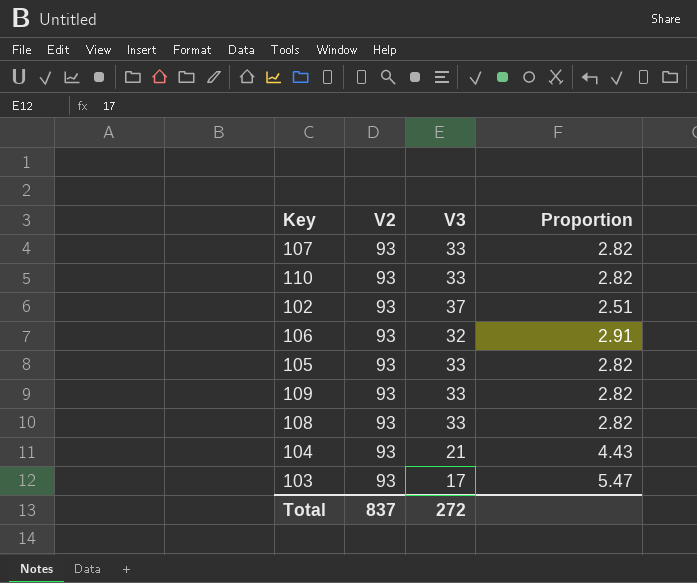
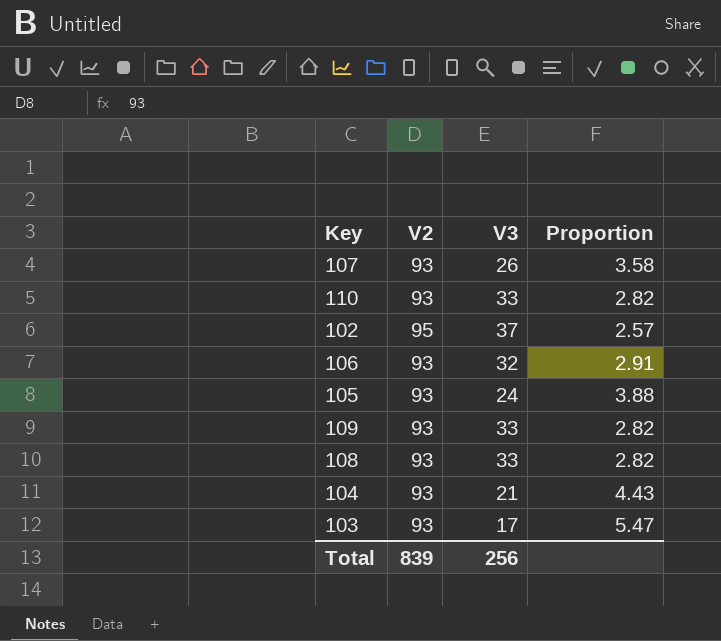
107 | V3: 33 -> 26
107 | Proportion: 2.82 -> 3.58
102 | V2: 93 -> 95
102 | Proportion: 2.51 -> 2.57
105 | V3: 33 -> 24
105 | Proportion: 2.82 -> 3.88
Total | V2: 837 -> 839
Total | V3: 272 -> 256

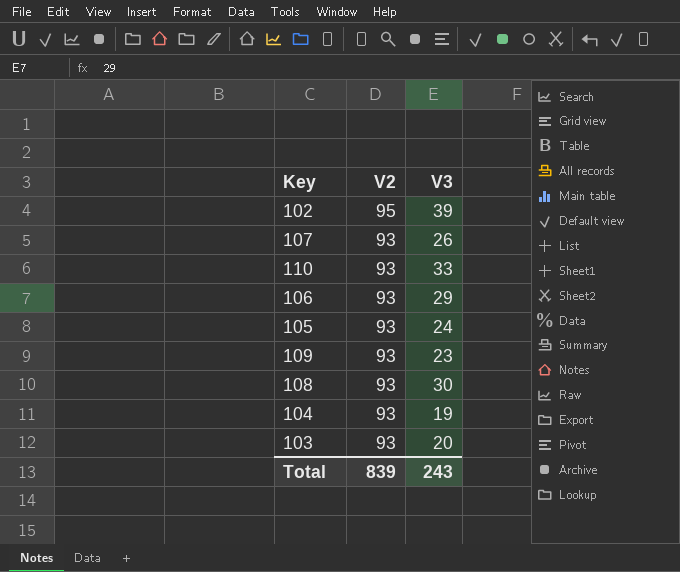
row order: none -> V2 descending
column Proportion | formula: [V2] / [V3] -> none
102 | V3: 37 -> 39
106 | V3: 32 -> 29
109 | V3: 33 -> 23
108 | V3: 33 -> 30
104 | V3: 21 -> 19
103 | V3: 17 -> 20
Total | V3: 256 -> 243

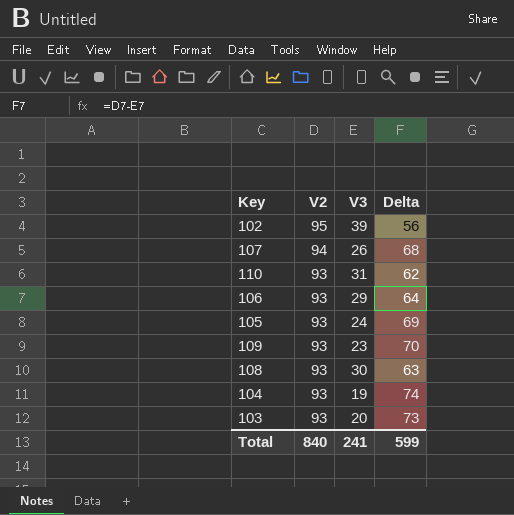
column Delta | formula: none -> [V2] - [V3]
107 | V2: 93 -> 94
110 | V3: 33 -> 31
Total | V2: 839 -> 840
Total | V3: 243 -> 241

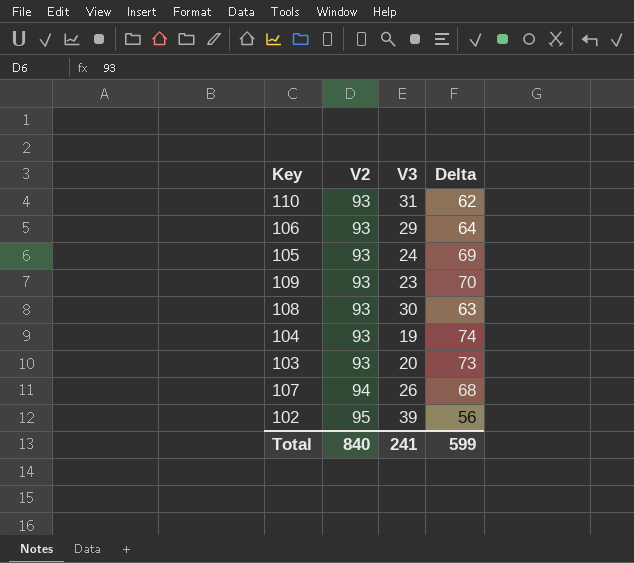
row order: V2 descending -> V2 ascending

